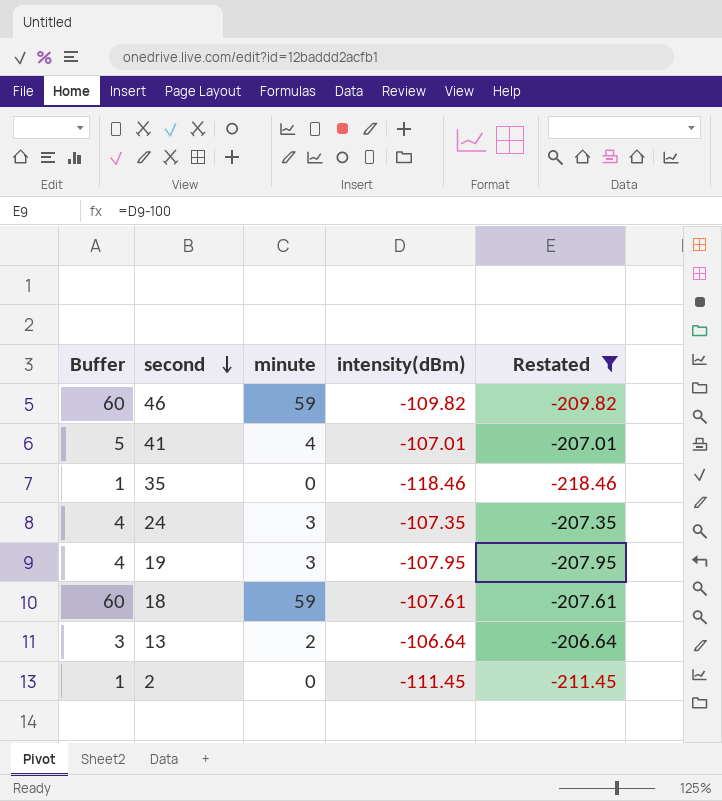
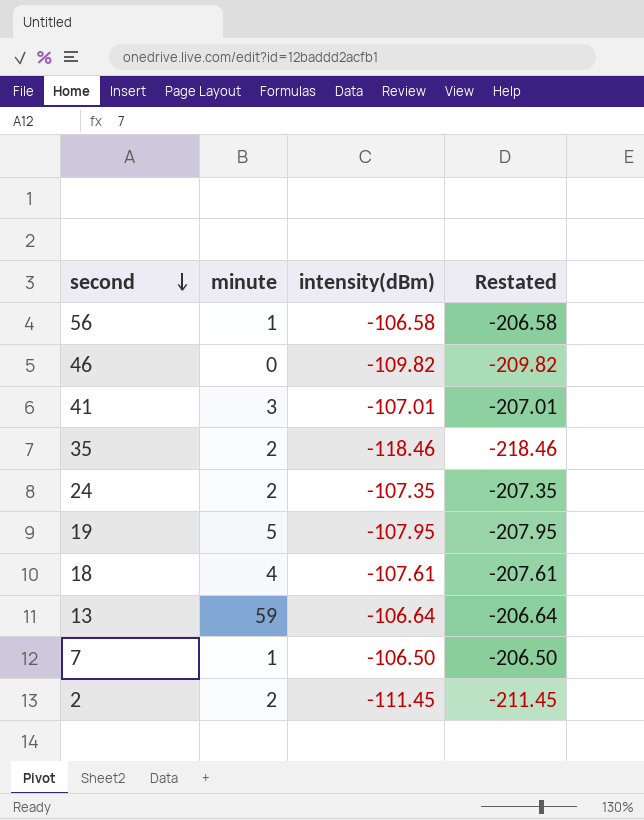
filter: Restated <= -206.64 -> none
column Buffer | formula: [minute] + 1 -> none
46 | minute: 59 -> 0
41 | minute: 4 -> 3
35 | minute: 0 -> 2
24 | minute: 3 -> 2
19 | minute: 3 -> 5
18 | minute: 59 -> 4
13 | minute: 2 -> 59
2 | minute: 0 -> 2

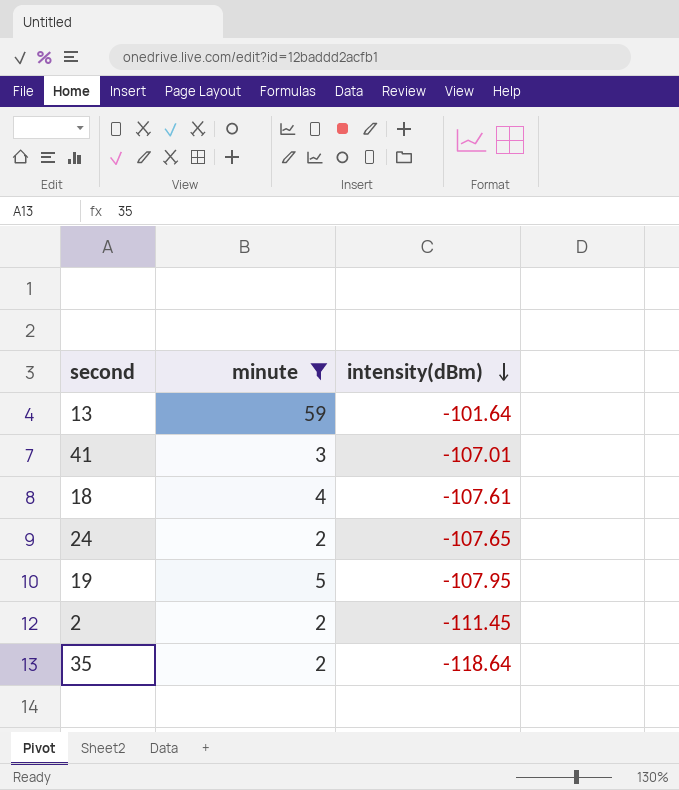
filter: none -> minute >= 2
row order: second descending -> intensity(dBm) descending
column Restated | formula: [intensity(dBm)] - 100 -> none
13 | intensity(dBm): -106.64 -> -101.64
24 | intensity(dBm): -107.35 -> -107.65
35 | intensity(dBm): -118.46 -> -118.64

